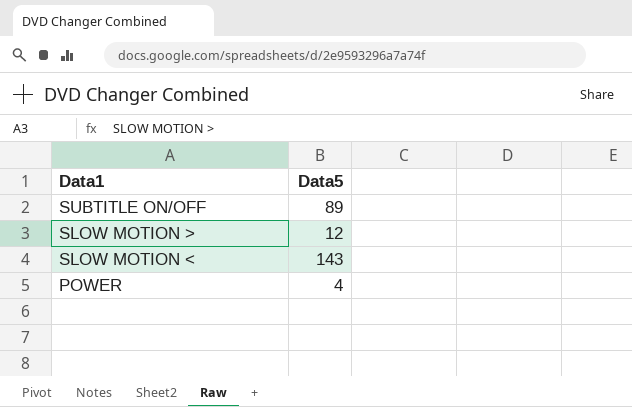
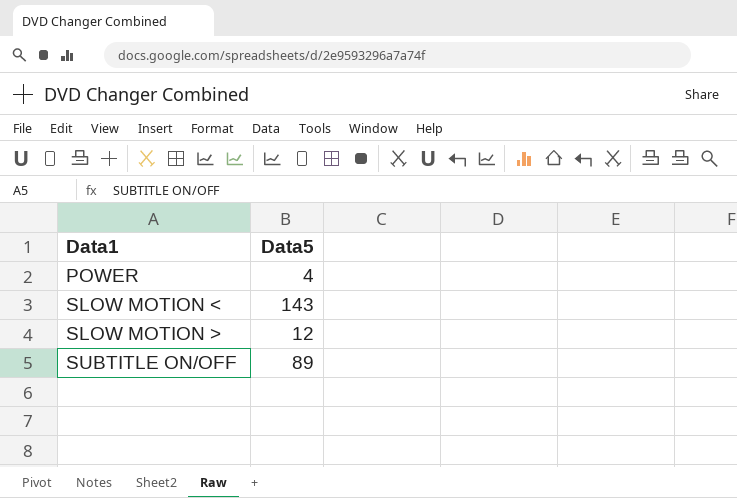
row order: Data1 descending -> Data1 ascending

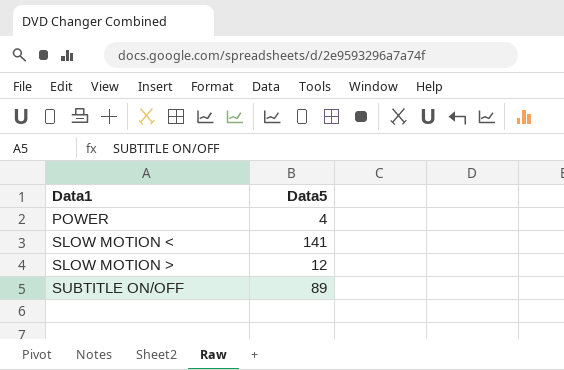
SLOW MOTION < | Data5: 143 -> 141

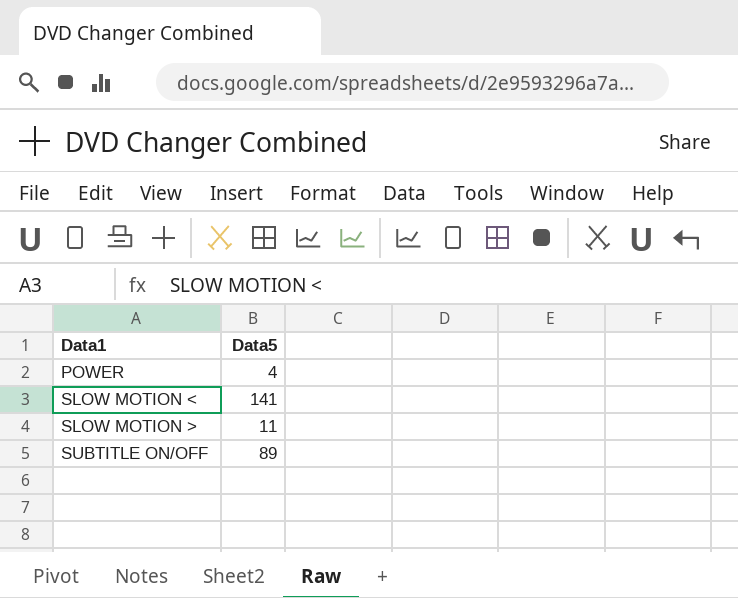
SLOW MOTION > | Data5: 12 -> 11

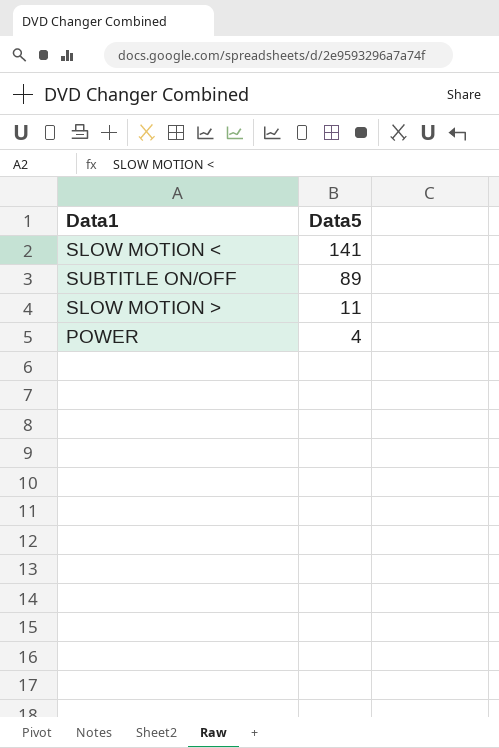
row order: Data1 ascending -> Data5 descending

